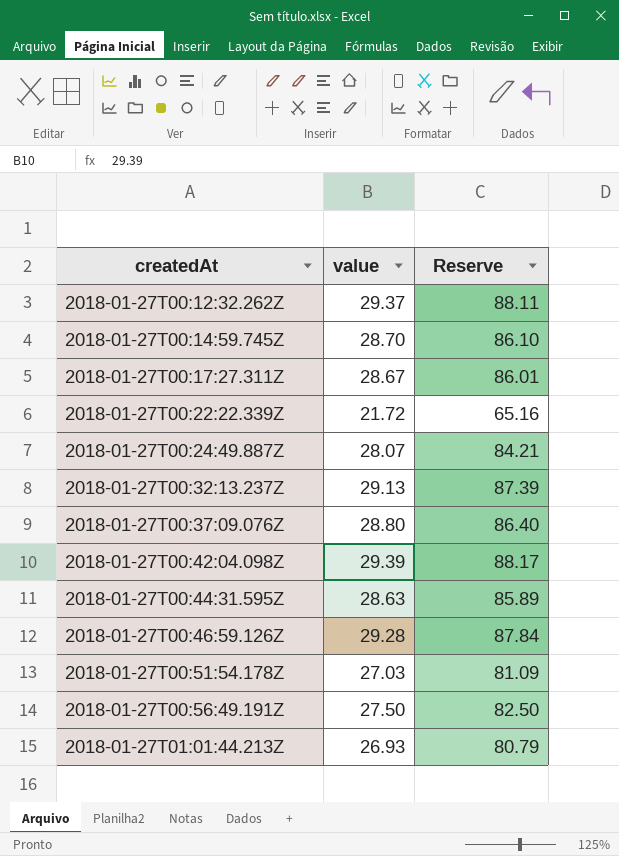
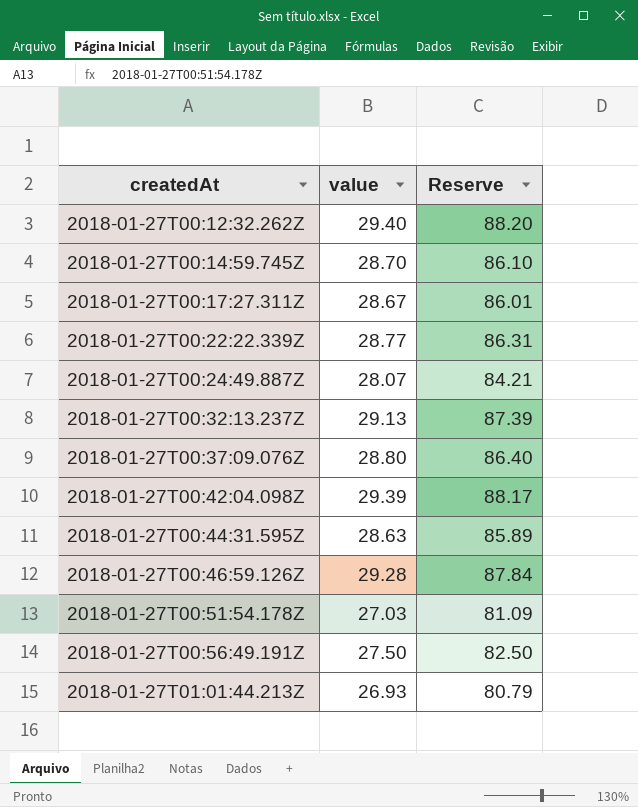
2018-01-27T00:12:32.262Z | value: 29.37 -> 29.40
2018-01-27T00:12:32.262Z | Reserve: 88.11 -> 88.20
2018-01-27T00:22:22.339Z | value: 21.72 -> 28.77
2018-01-27T00:22:22.339Z | Reserve: 65.16 -> 86.31

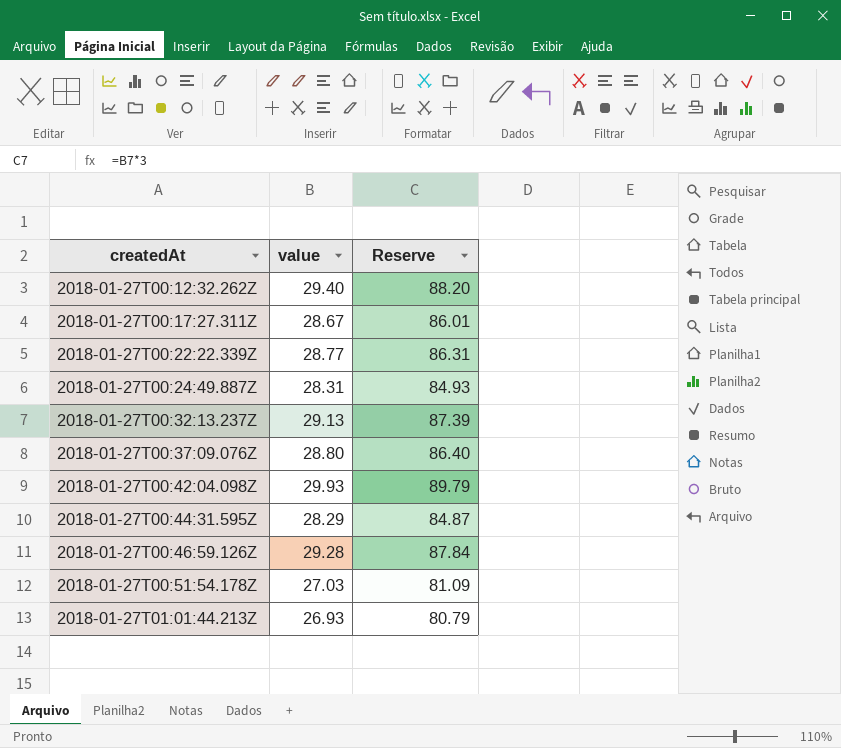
row 2018-01-27T00:14:59.745Z: 28.70 | 86.10 -> none
row 2018-01-27T00:56:49.191Z: 27.50 | 82.50 -> none
2018-01-27T00:24:49.887Z | value: 28.07 -> 28.31
2018-01-27T00:24:49.887Z | Reserve: 84.21 -> 84.93
2018-01-27T00:42:04.098Z | value: 29.39 -> 29.93
2018-01-27T00:42:04.098Z | Reserve: 88.17 -> 89.79
2018-01-27T00:44:31.595Z | value: 28.63 -> 28.29
2018-01-27T00:44:31.595Z | Reserve: 85.89 -> 84.87

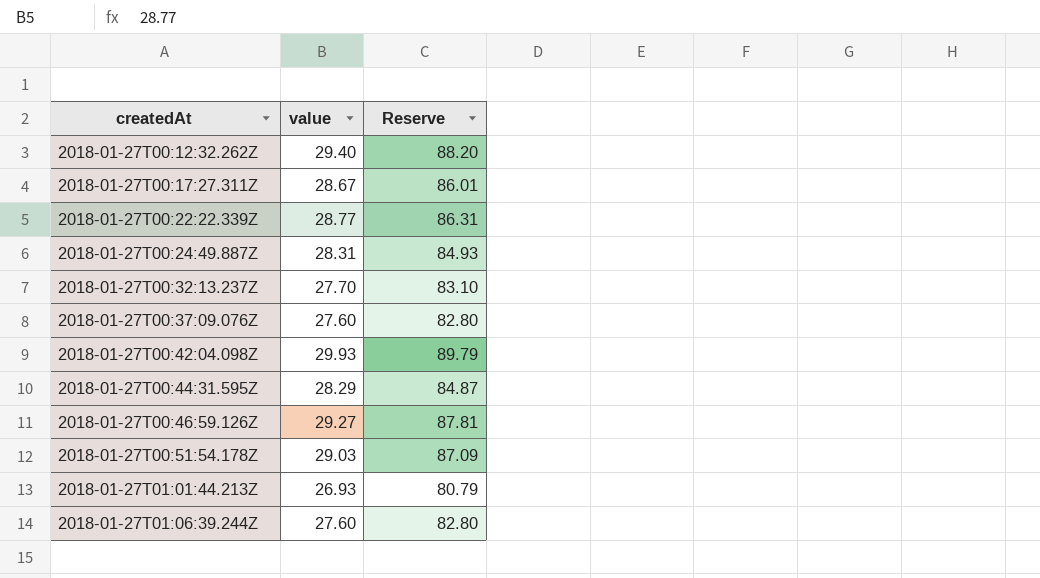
2018-01-27T00:32:13.237Z | value: 29.13 -> 27.70
2018-01-27T00:32:13.237Z | Reserve: 87.39 -> 83.10
2018-01-27T00:37:09.076Z | value: 28.80 -> 27.60
2018-01-27T00:37:09.076Z | Reserve: 86.40 -> 82.80
2018-01-27T00:46:59.126Z | value: 29.28 -> 29.27
2018-01-27T00:46:59.126Z | Reserve: 87.84 -> 87.81
2018-01-27T00:51:54.178Z | value: 27.03 -> 29.03
2018-01-27T00:51:54.178Z | Reserve: 81.09 -> 87.09
row 2018-01-27T01:06:39.244Z: none -> 27.60 | 82.80

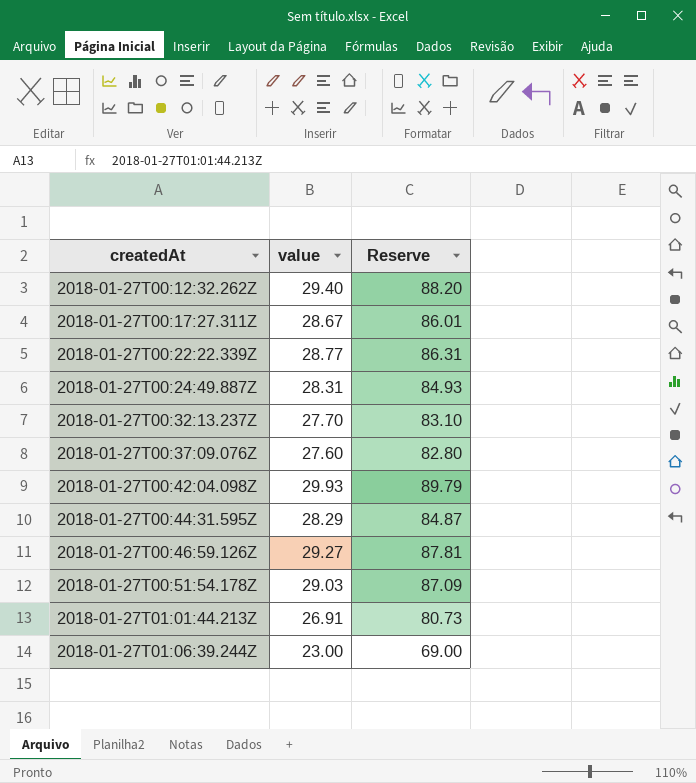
2018-01-27T01:01:44.213Z | value: 26.93 -> 26.91
2018-01-27T01:01:44.213Z | Reserve: 80.79 -> 80.73
2018-01-27T01:06:39.244Z | value: 27.60 -> 23.00
2018-01-27T01:06:39.244Z | Reserve: 82.80 -> 69.00

